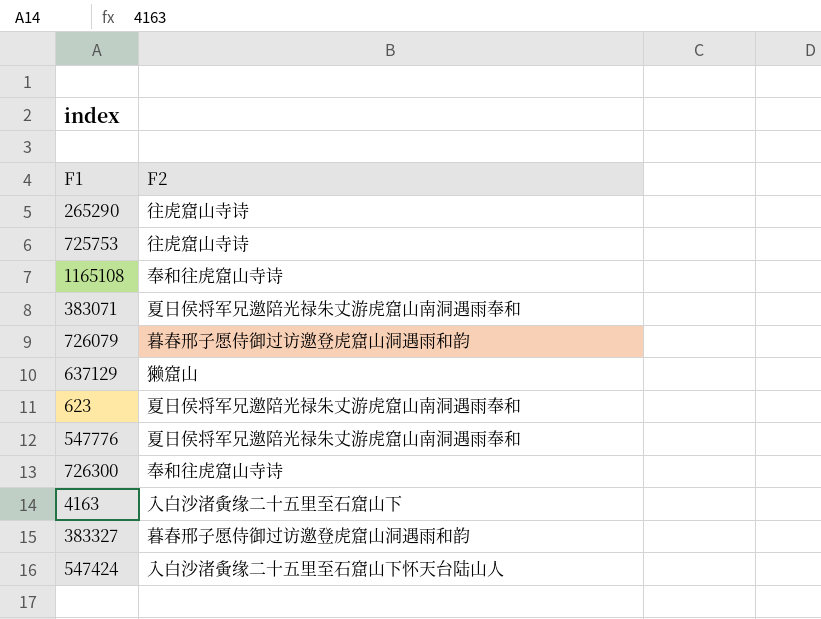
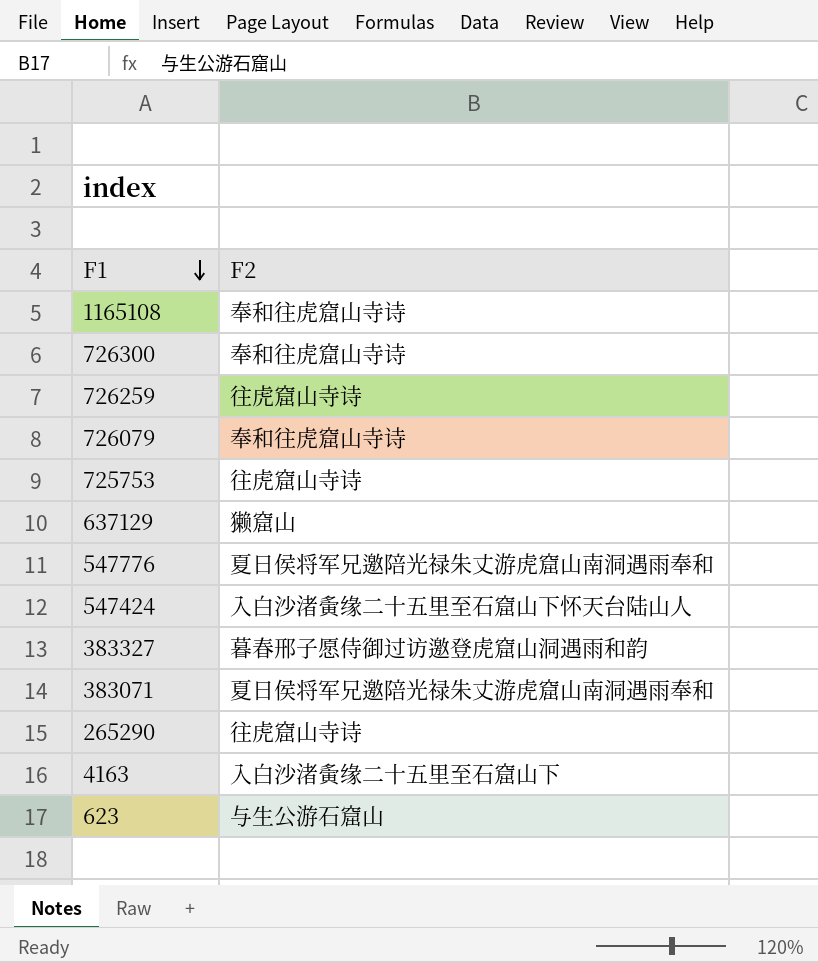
row order: none -> F1 descending
row 726259: none -> 往虎窟山寺诗
726079 | F2: 暮春邢子愿侍御过访邀登虎窟山洞遇雨和韵 -> 奉和往虎窟山寺诗
623 | F2: 夏日侯将军兄邀陪光禄朱丈游虎窟山南洞遇雨奉和 -> 与生公游石窟山

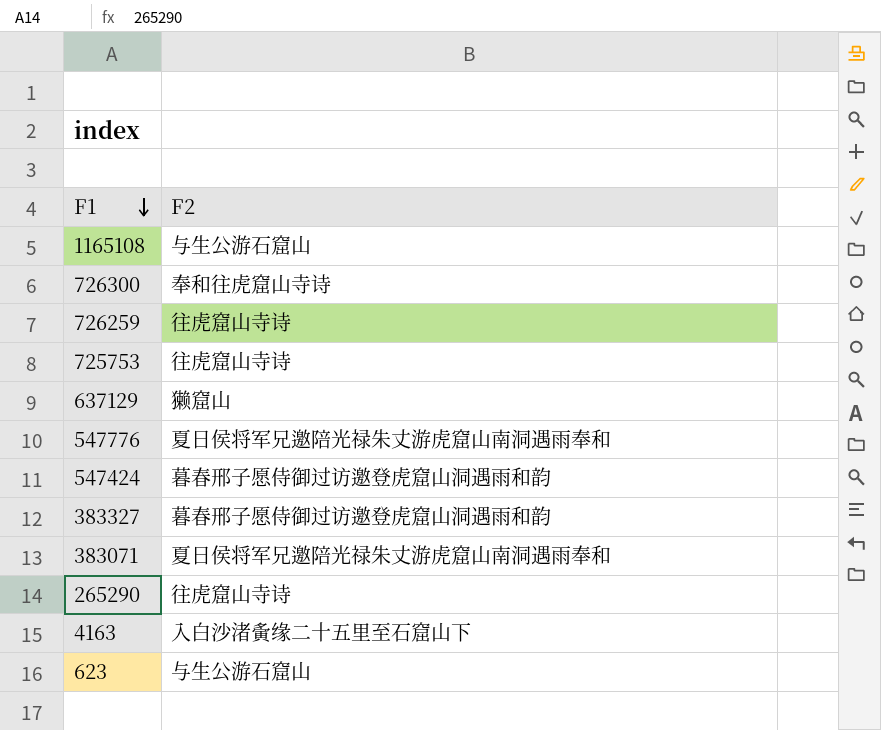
row 726079: 奉和往虎窟山寺诗 -> none
1165108 | F2: 奉和往虎窟山寺诗 -> 与生公游石窟山
547424 | F2: 入白沙渚夤缘二十五里至石窟山下怀天台陆山人 -> 暮春邢子愿侍御过访邀登虎窟山洞遇雨和韵

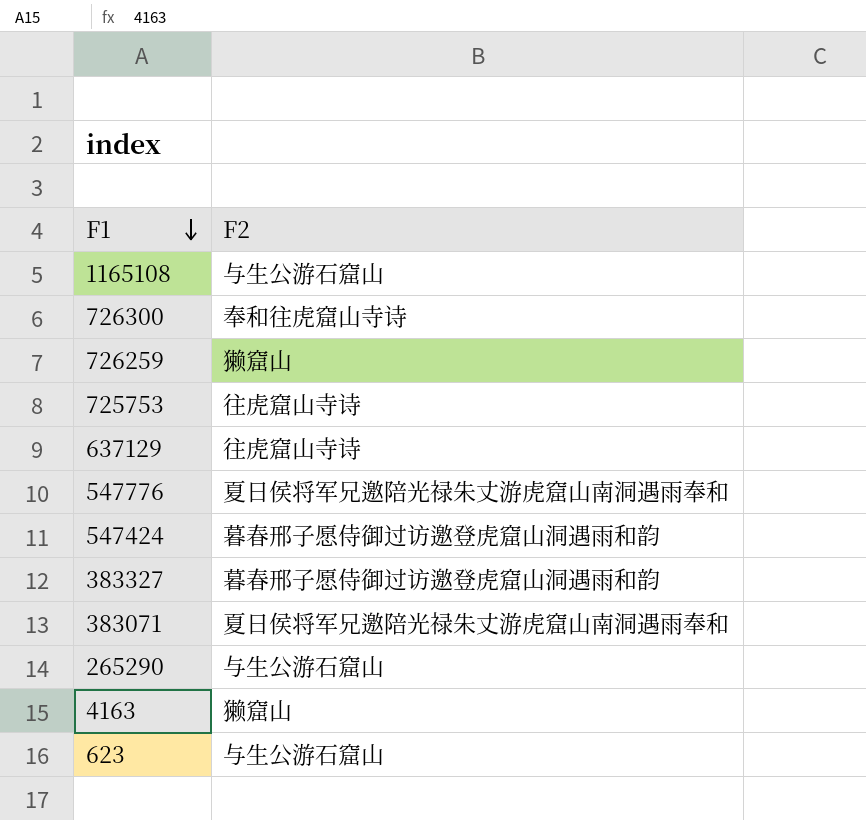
726259 | F2: 往虎窟山寺诗 -> 獭窟山
637129 | F2: 獭窟山 -> 往虎窟山寺诗
265290 | F2: 往虎窟山寺诗 -> 与生公游石窟山
4163 | F2: 入白沙渚夤缘二十五里至石窟山下 -> 獭窟山

